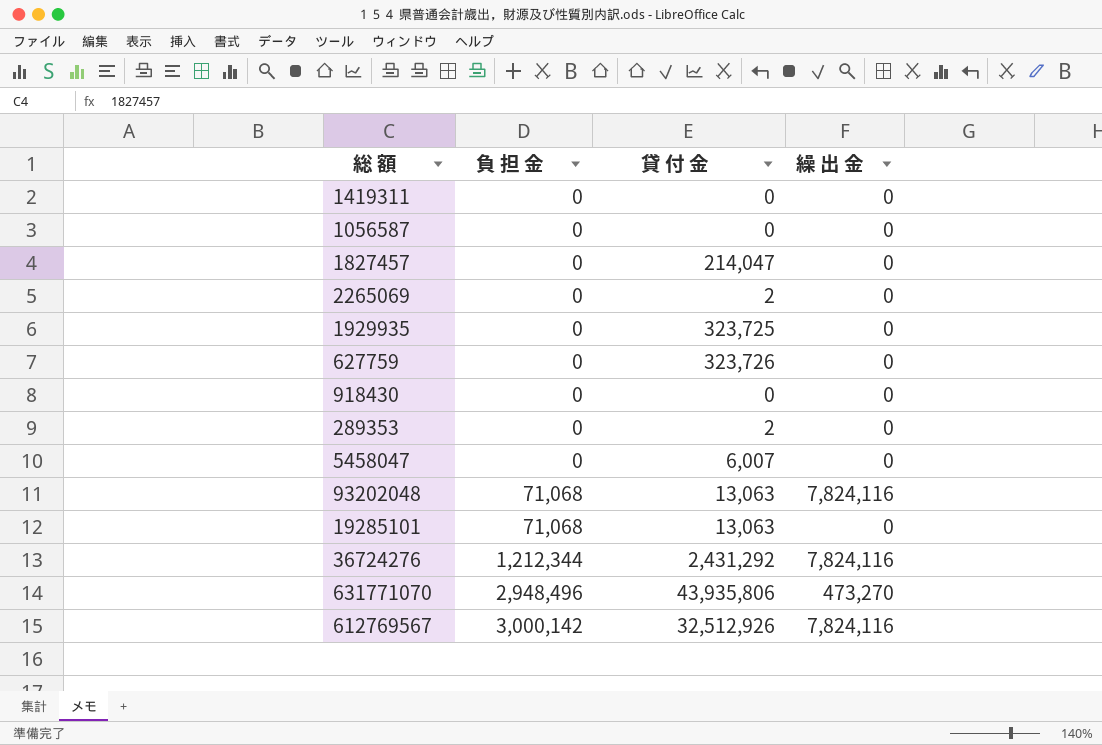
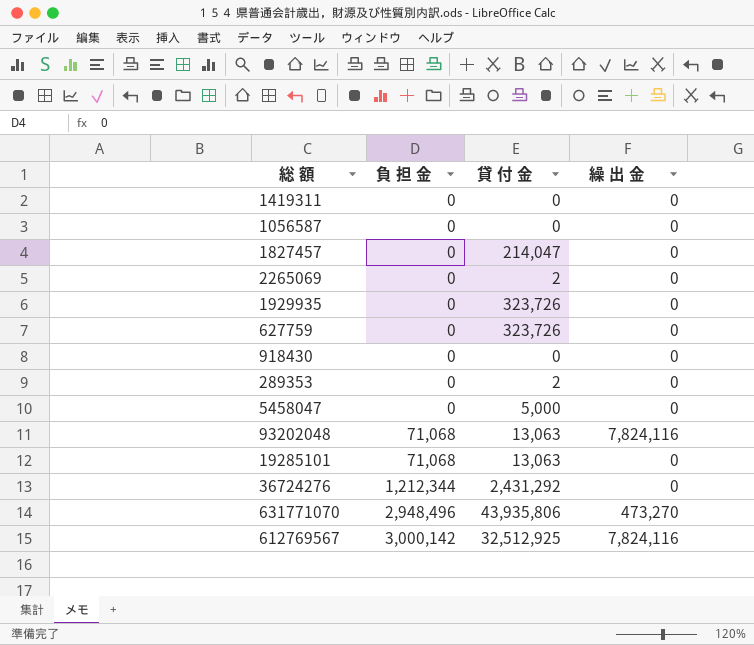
1929935 | 貸 付 金: 323,725 -> 323,726
5458047 | 貸 付 金: 6,007 -> 5,000
36724276 | 繰 出 金: 7,824,116 -> 0
612769567 | 貸 付 金: 32,512,926 -> 32,512,925

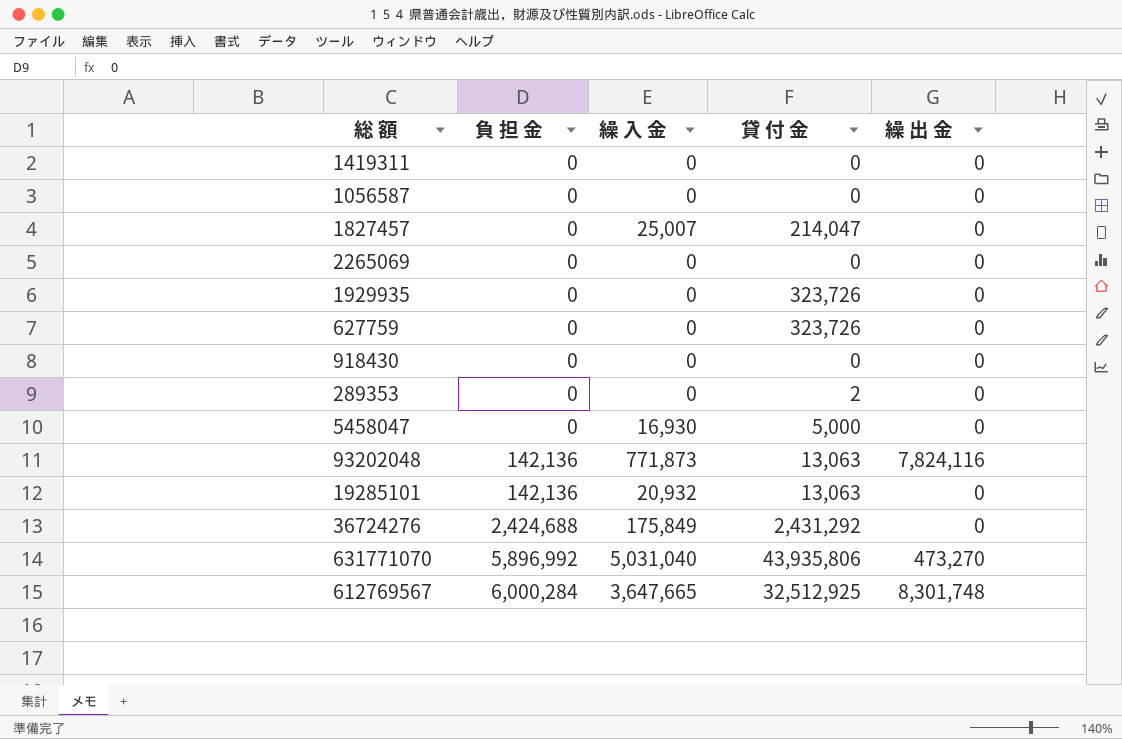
column 繰 入 金 | position: none -> 3
2265069 | 貸 付 金: 2 -> 0
93202048 | 負 担 金: 71,068 -> 142,136
19285101 | 負 担 金: 71,068 -> 142,136
36724276 | 負 担 金: 1,212,344 -> 2,424,688
631771070 | 負 担 金: 2,948,496 -> 5,896,992
612769567 | 負 担 金: 3,000,142 -> 6,000,284
612769567 | 繰 出 金: 7,824,116 -> 8,301,748

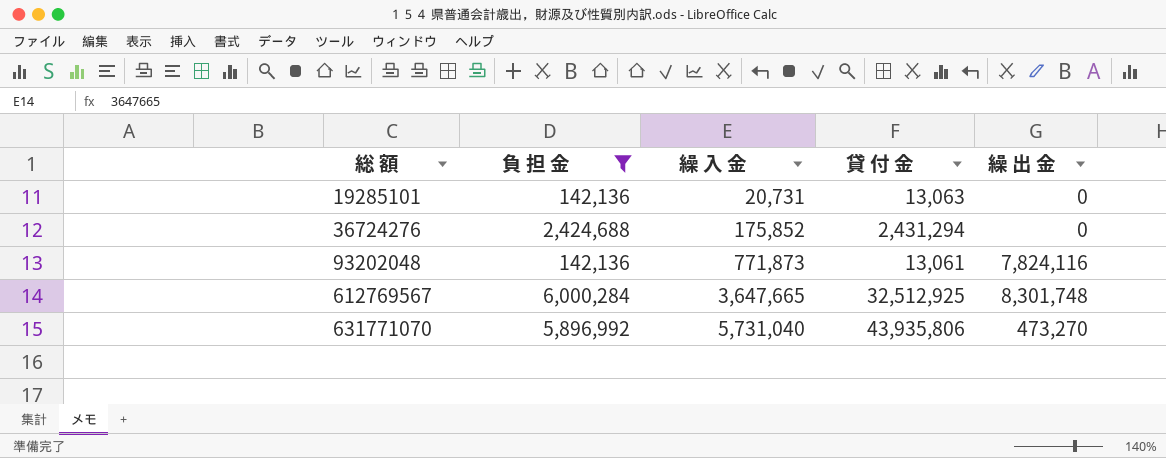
filter: none -> 負 担 金 != 0
row order: 負 担 金 ascending -> 総 額 ascending
19285101 | 繰 入 金: 20,932 -> 20,731
36724276 | 繰 入 金: 175,849 -> 175,852
36724276 | 貸 付 金: 2,431,292 -> 2,431,294
93202048 | 貸 付 金: 13,063 -> 13,061
631771070 | 繰 入 金: 5,031,040 -> 5,731,040

